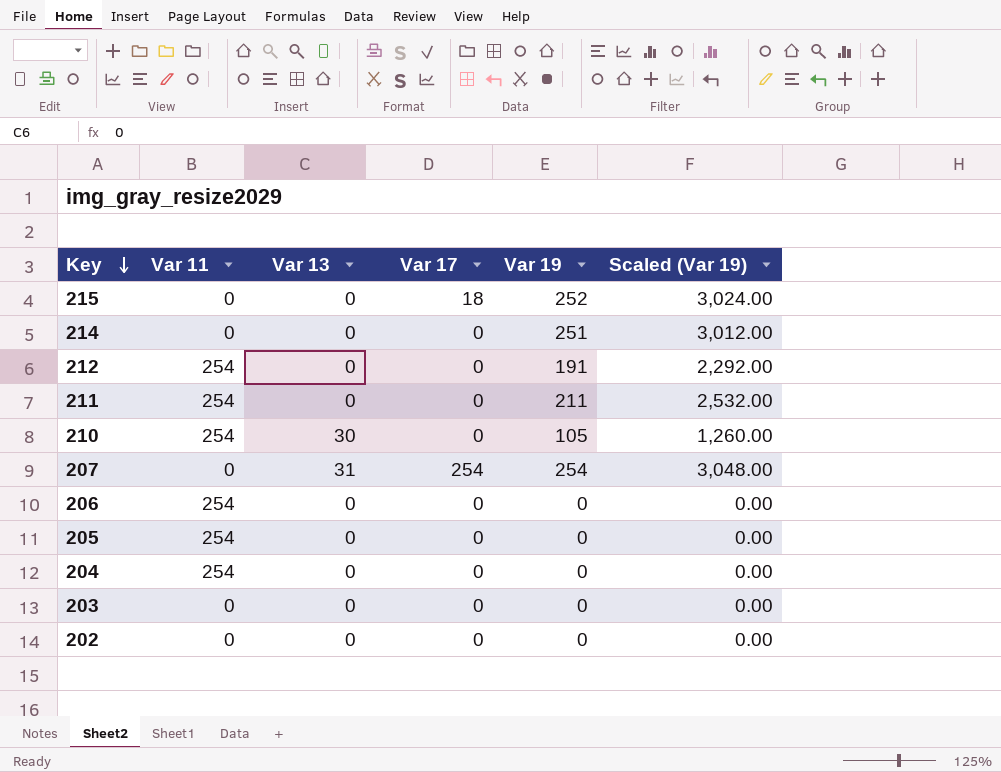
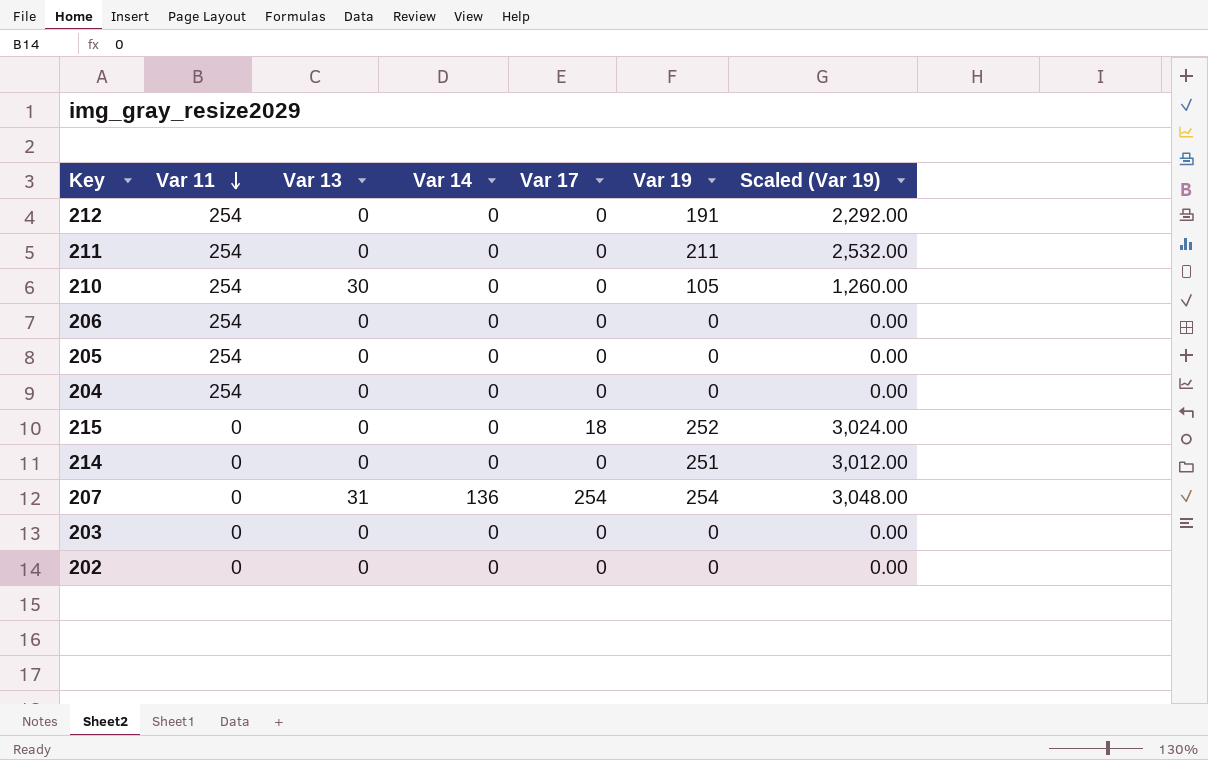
row order: Key descending -> Var 11 descending
column Var 14 | position: none -> 4

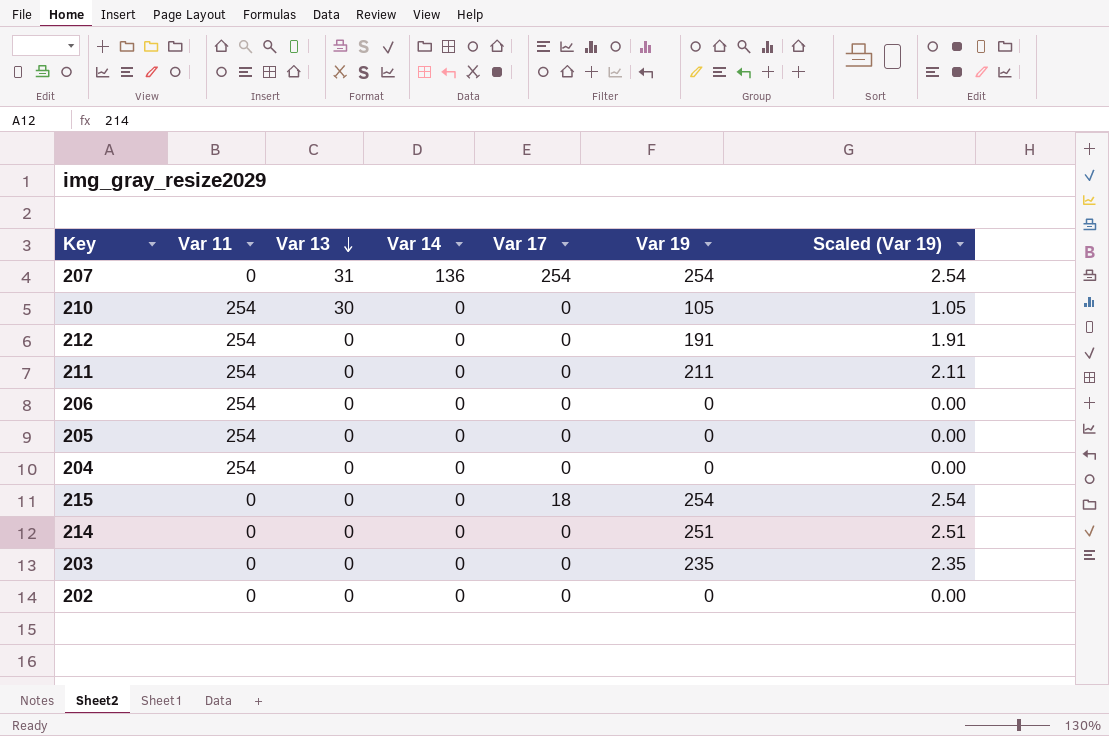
row order: Var 11 descending -> Var 13 descending
column Scaled (Var 19) | formula: [Var 19] * 12 -> [Var 19] * 0.01
215 | Var 19: 252 -> 254
203 | Var 19: 0 -> 235

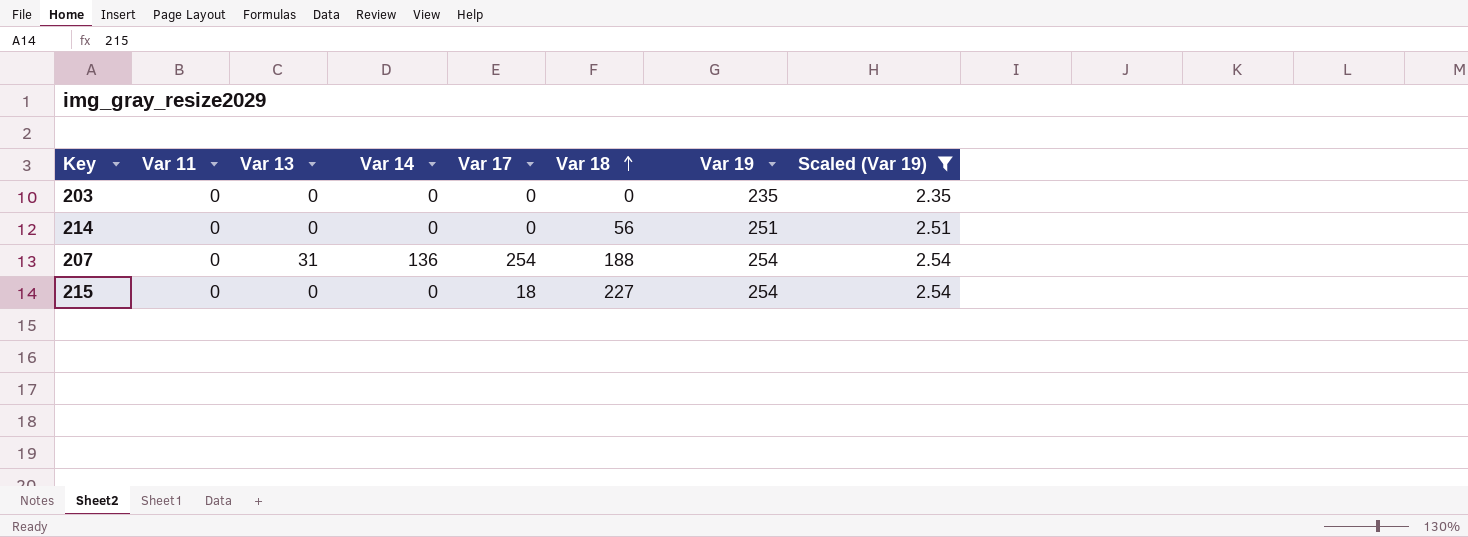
filter: none -> Scaled (Var 19) >= 2.35
row order: Var 13 descending -> Var 18 ascending
column Var 18 | position: none -> 6

